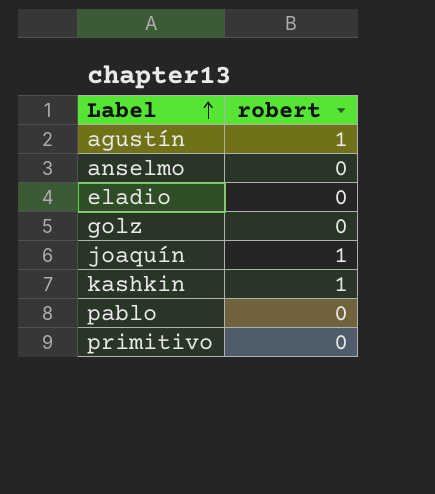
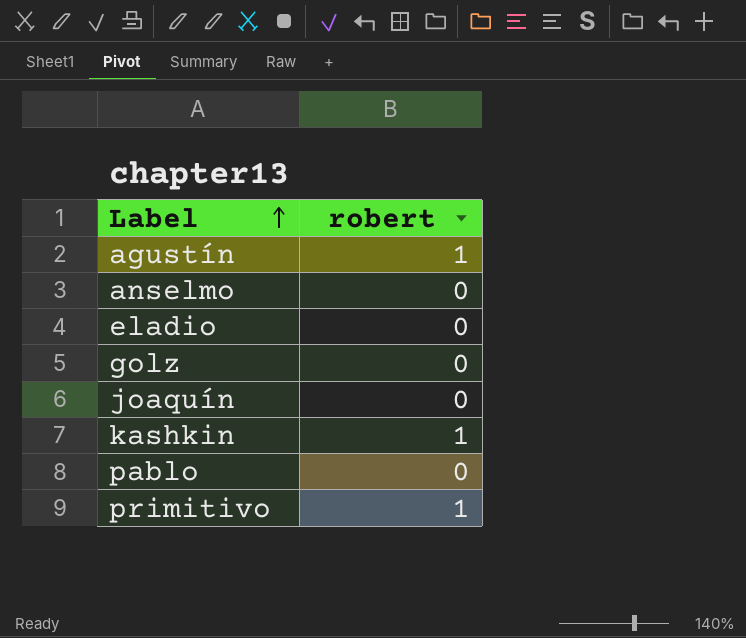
joaquín | robert: 1 -> 0
primitivo | robert: 0 -> 1

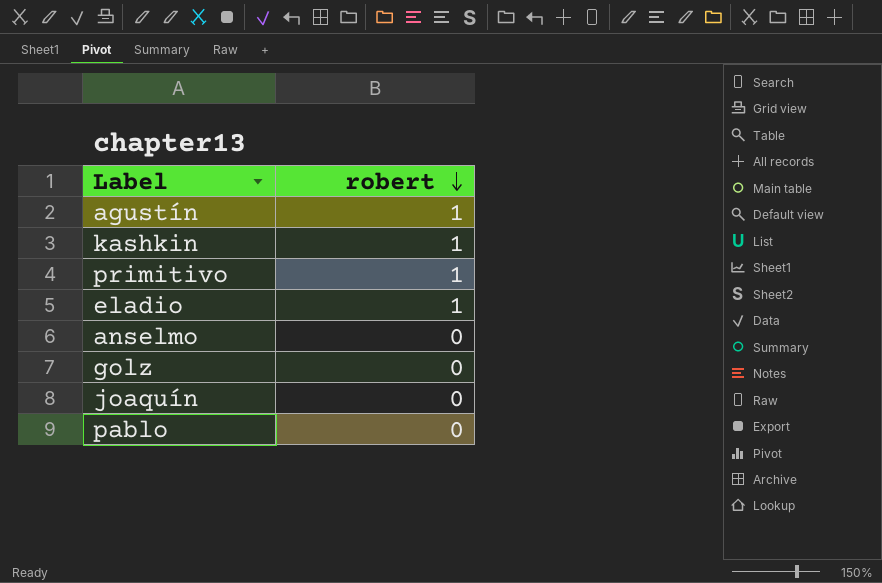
row order: Label ascending -> robert descending
eladio | robert: 0 -> 1

